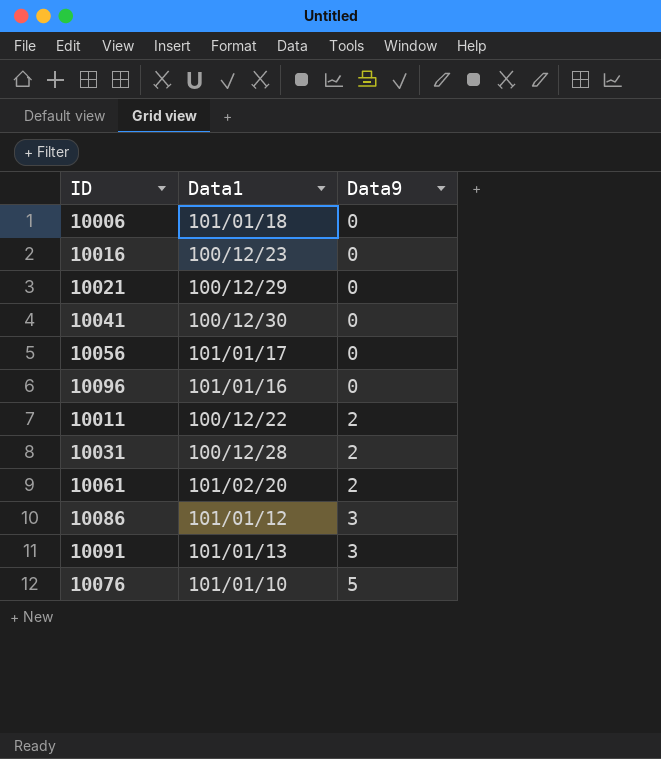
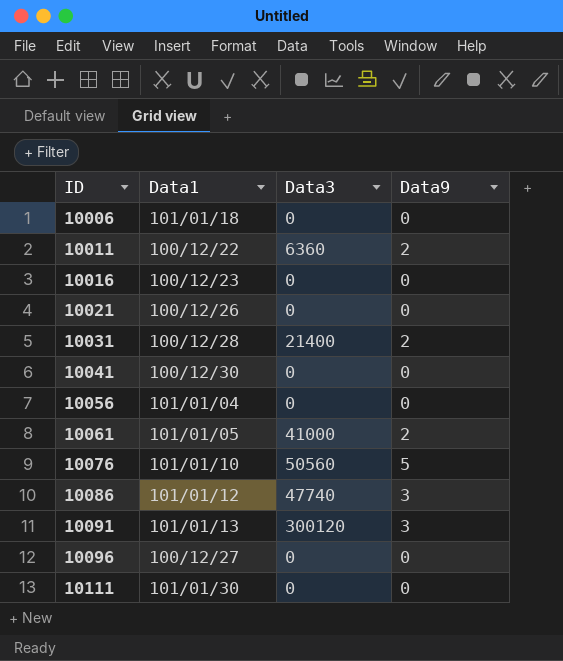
row order: Data9 ascending -> ID ascending
column Data3 | position: none -> 3
10021 | Data1: 100/12/29 -> 100/12/26
10056 | Data1: 101/01/17 -> 101/01/04
10061 | Data1: 101/02/20 -> 101/01/05
10096 | Data1: 101/01/16 -> 100/12/27
row 10111: none -> 101/01/30 | 0 | 0

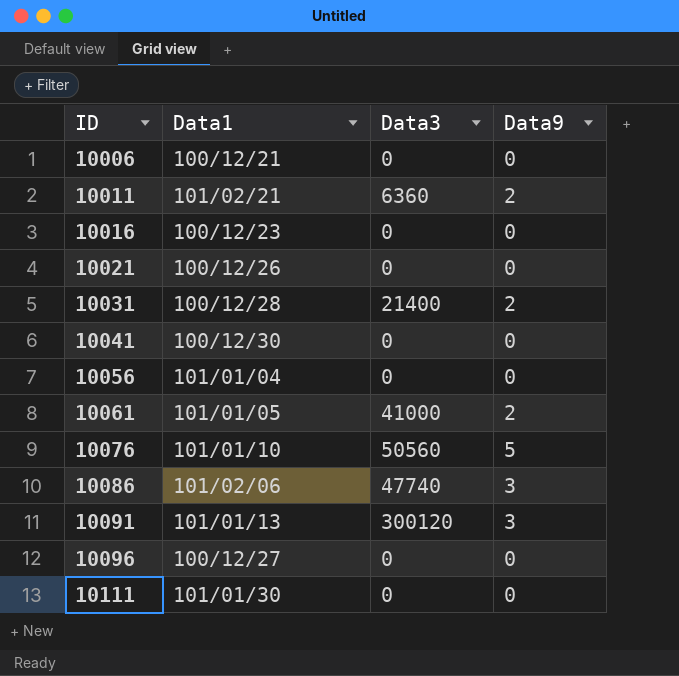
10006 | Data1: 101/01/18 -> 100/12/21
10011 | Data1: 100/12/22 -> 101/02/21
10086 | Data1: 101/01/12 -> 101/02/06

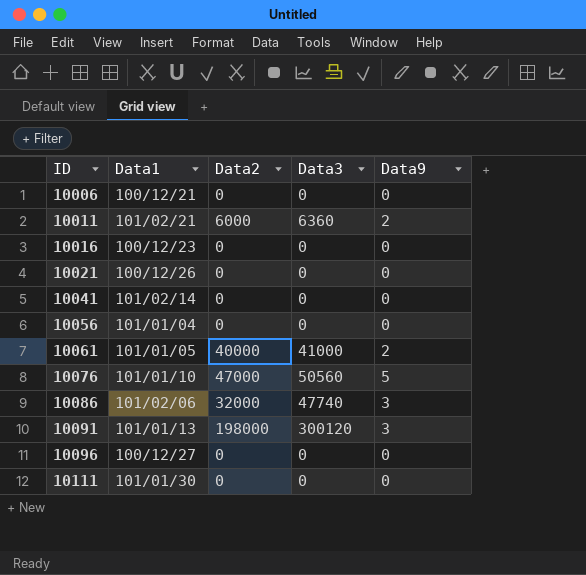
column Data2 | position: none -> 3
row 10031: 100/12/28 | 21400 | 2 -> none
10041 | Data1: 100/12/30 -> 101/02/14

